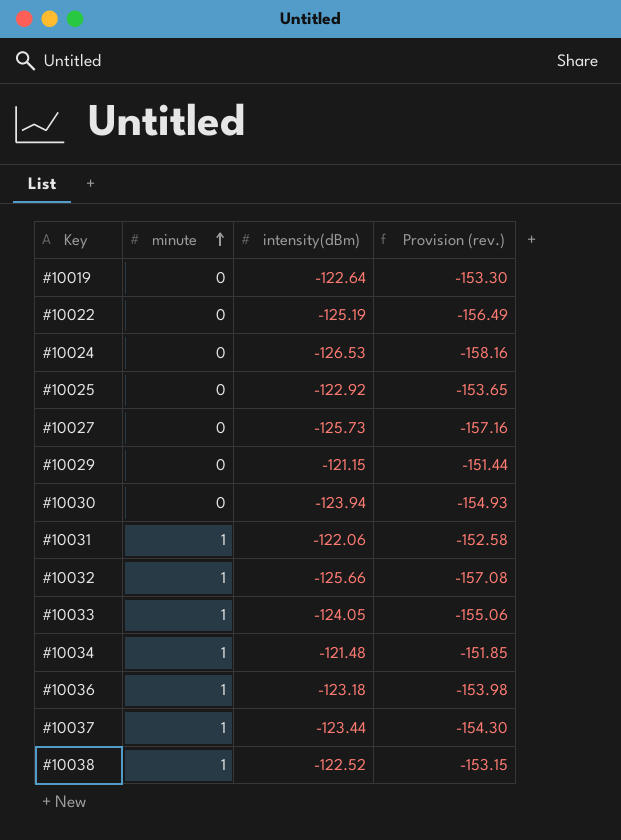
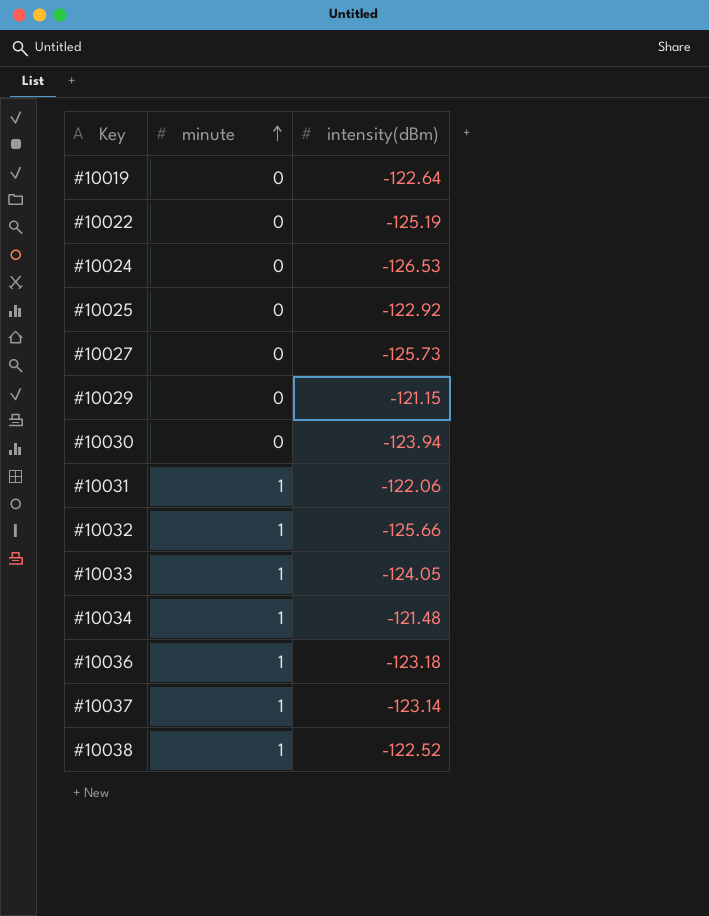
column Provision (rev.) | formula: [intensity(dBm)] * 1.25 -> none
#10037 | intensity(dBm): -123.44 -> -123.14

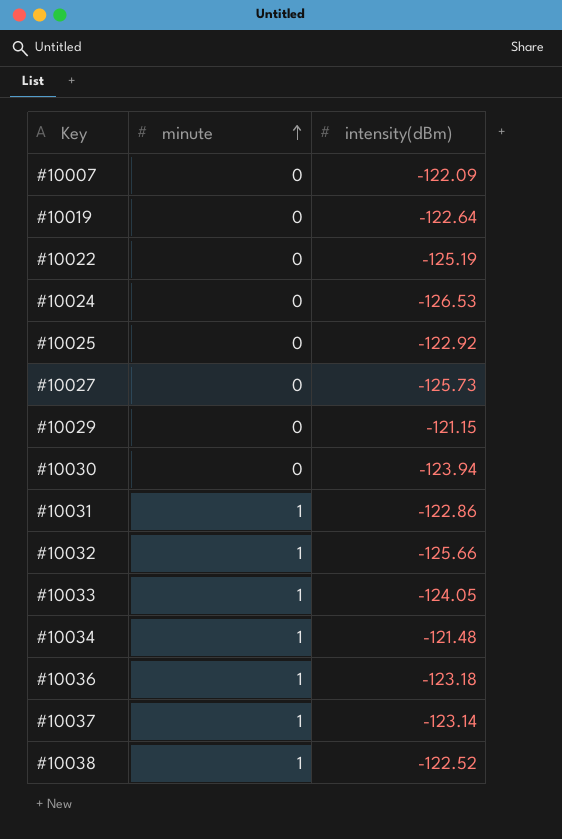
row #10007: none -> 0 | -122.09
#10031 | intensity(dBm): -122.06 -> -122.86

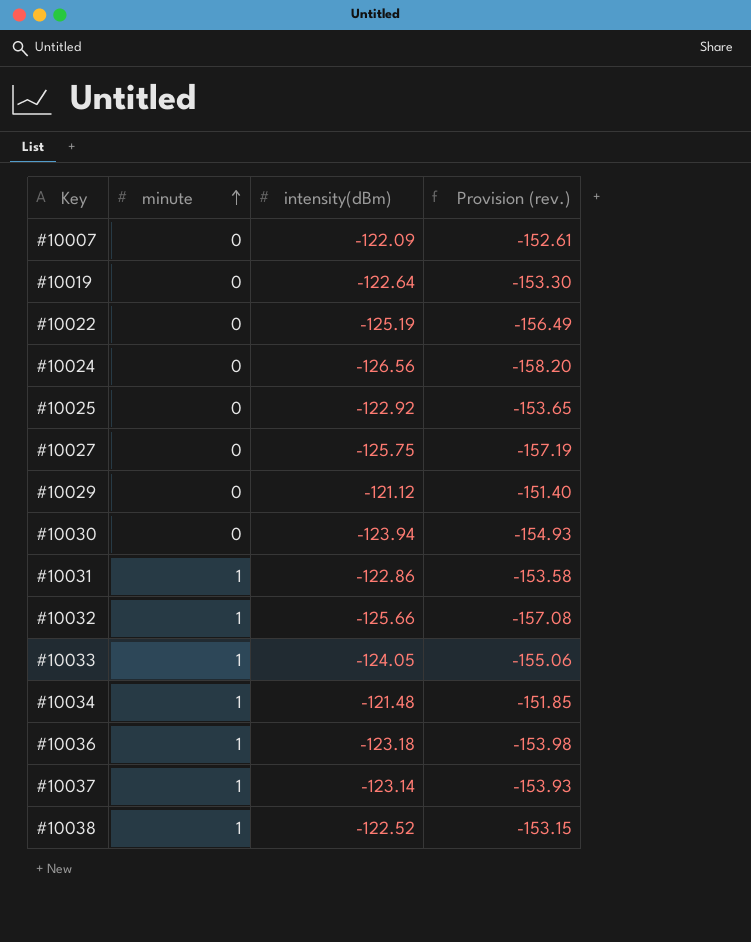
column Provision (rev.) | formula: none -> [intensity(dBm)] * 1.25
#10024 | intensity(dBm): -126.53 -> -126.56
#10027 | intensity(dBm): -125.73 -> -125.75
#10029 | intensity(dBm): -121.15 -> -121.12

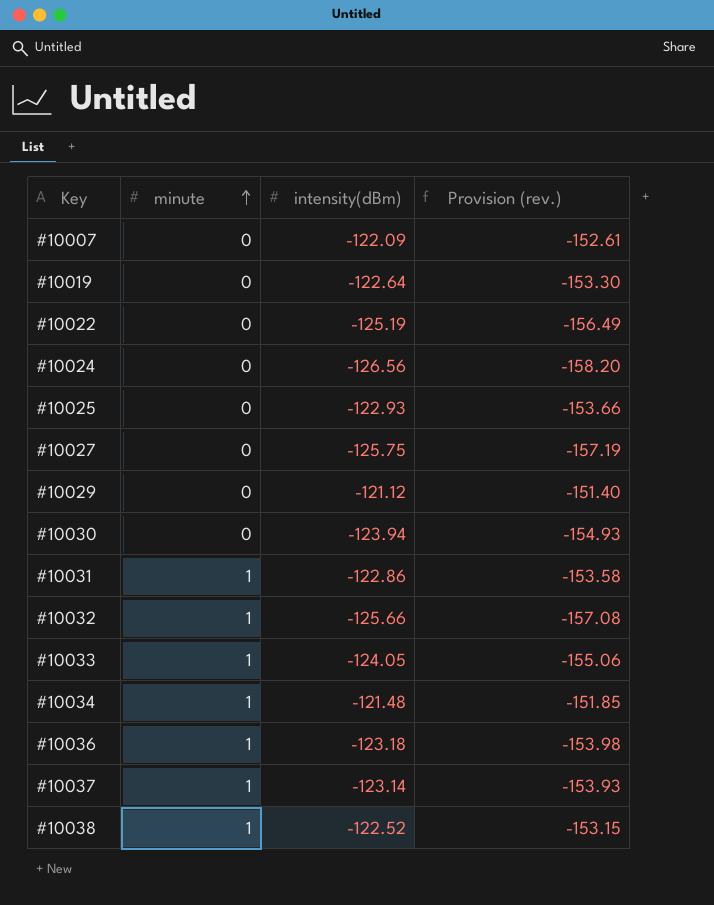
#10025 | intensity(dBm): -122.92 -> -122.93
#10025 | Provision (rev.): -153.65 -> -153.66

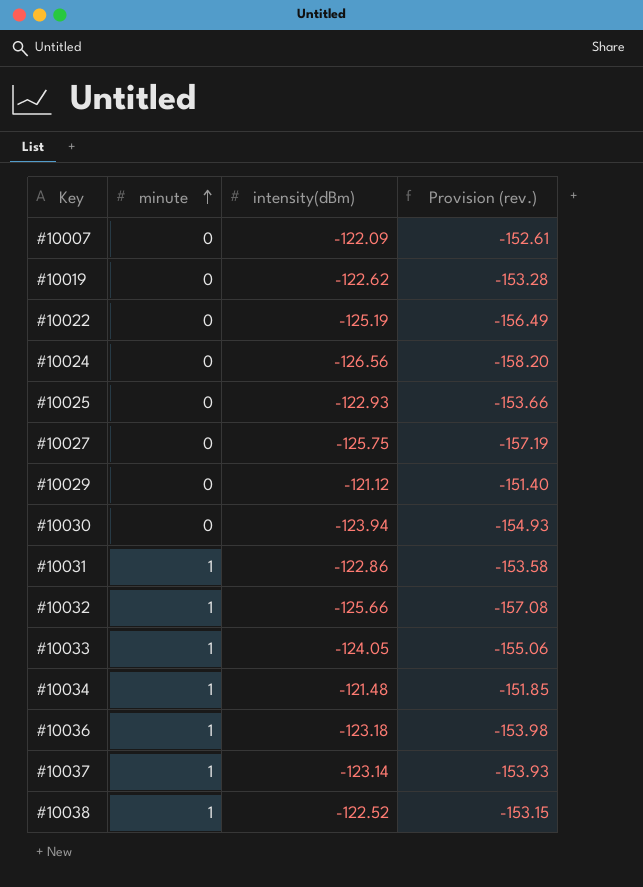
#10019 | intensity(dBm): -122.64 -> -122.62
#10019 | Provision (rev.): -153.30 -> -153.28

